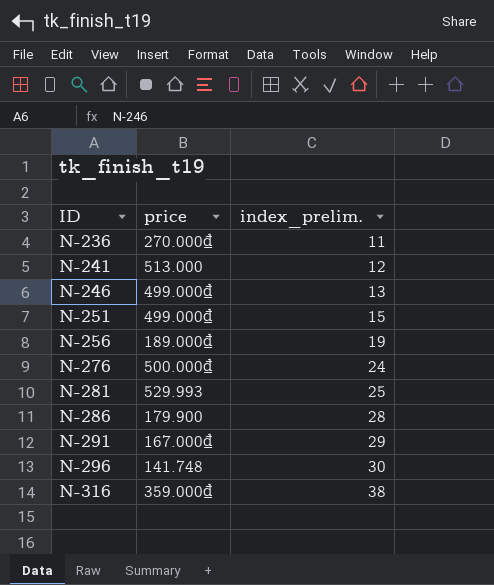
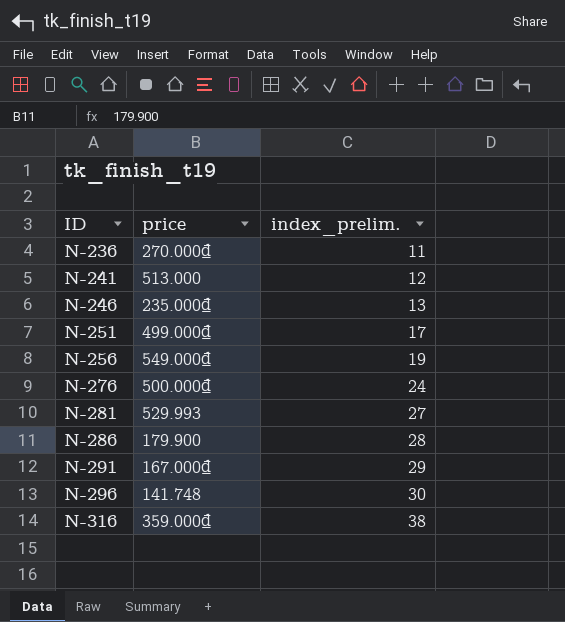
N-246 | price: 499.000₫ -> 235.000₫
N-251 | index_prelim.: 15 -> 17
N-256 | price: 189.000₫ -> 549.000₫
N-281 | index_prelim.: 25 -> 27

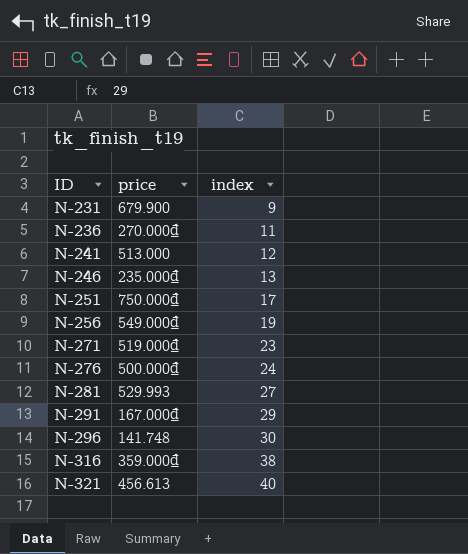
column name: index_prelim. -> index
row N-286: 179.900 | 28 -> none
row N-231: none -> 679.900 | 9
N-251 | price: 499.000₫ -> 750.000₫
row N-271: none -> 519.000₫ | 23
row N-321: none -> 456.613 | 40

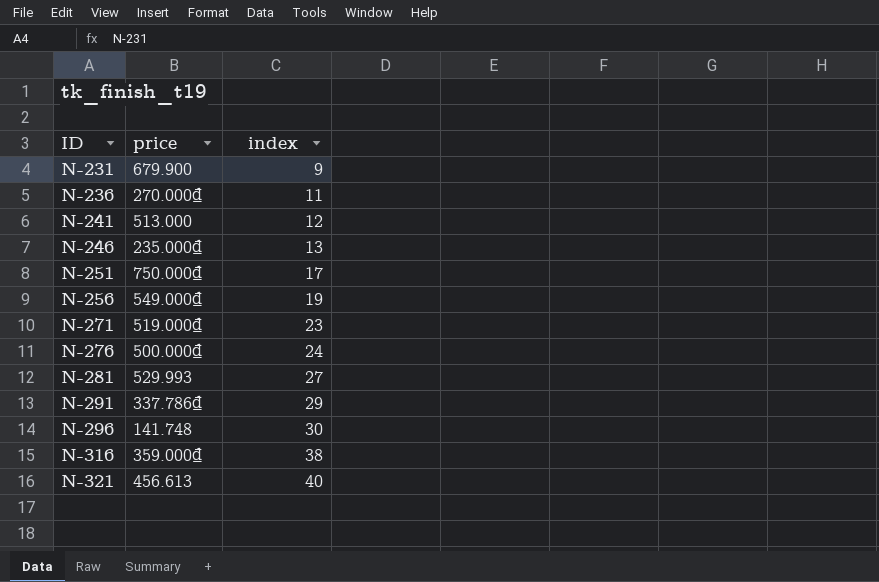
N-291 | price: 167.000₫ -> 337.786₫

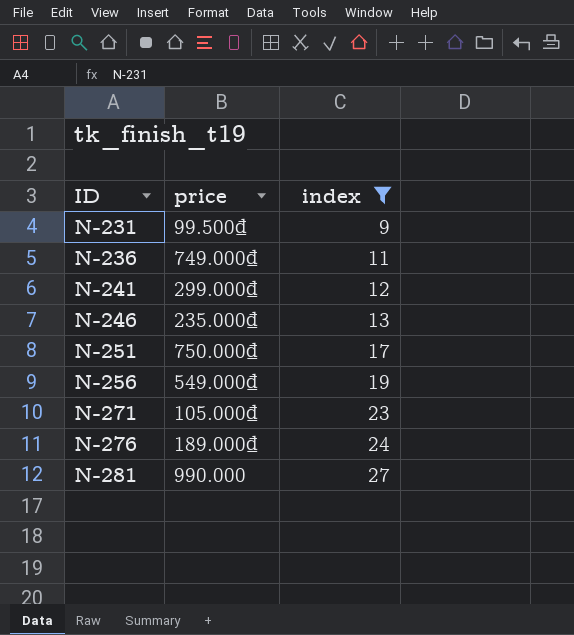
filter: none -> index <= 27
N-231 | price: 679.900 -> 99.500₫
N-236 | price: 270.000₫ -> 749.000₫
N-241 | price: 513.000 -> 299.000₫
N-271 | price: 519.000₫ -> 105.000₫
N-276 | price: 500.000₫ -> 189.000₫
N-281 | price: 529.993 -> 990.000

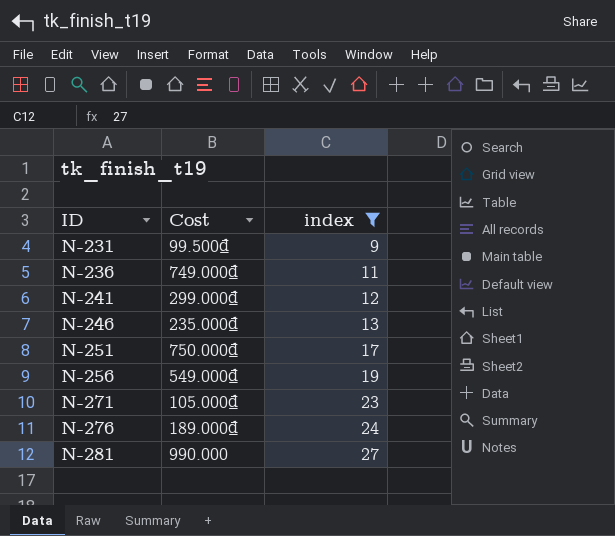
column name: price -> Cost

